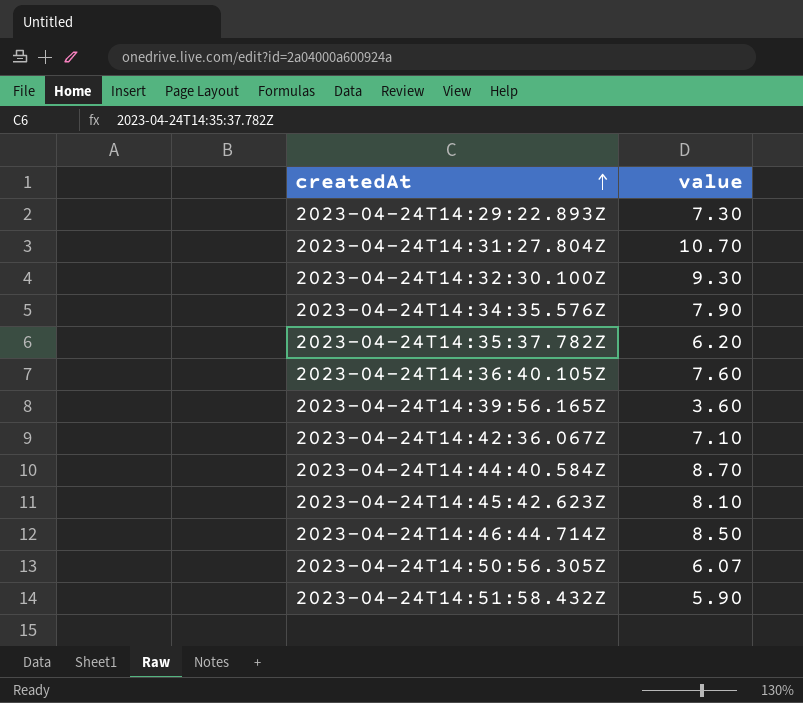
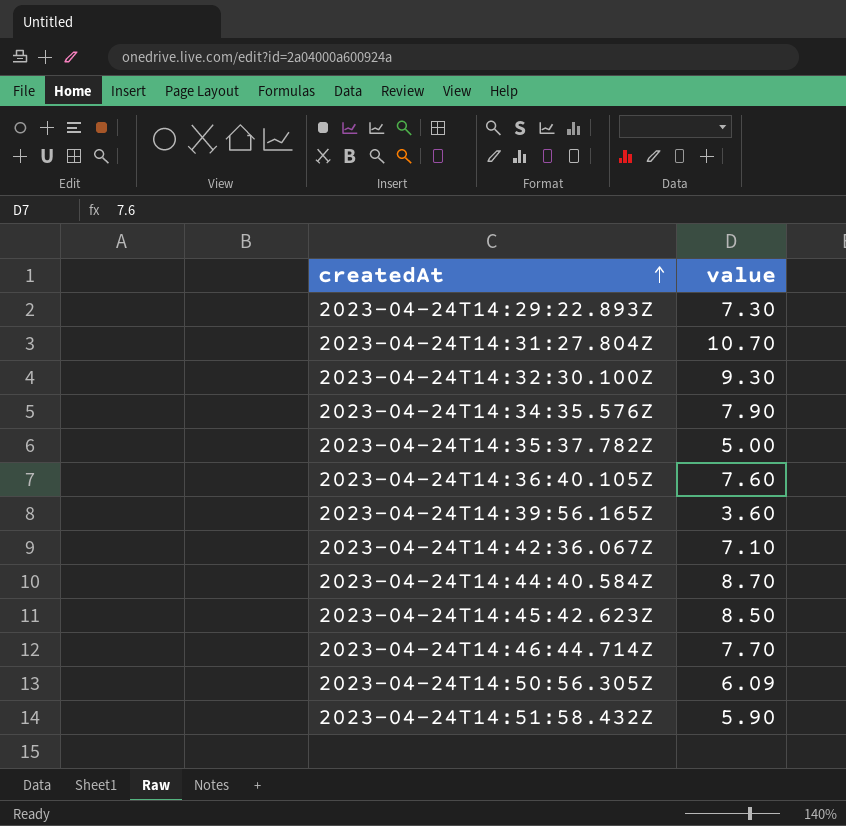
2023-04-24T14:35:37.782Z | value: 6.20 -> 5.00
2023-04-24T14:45:42.623Z | value: 8.10 -> 8.50
2023-04-24T14:46:44.714Z | value: 8.50 -> 7.70
2023-04-24T14:50:56.305Z | value: 6.07 -> 6.09

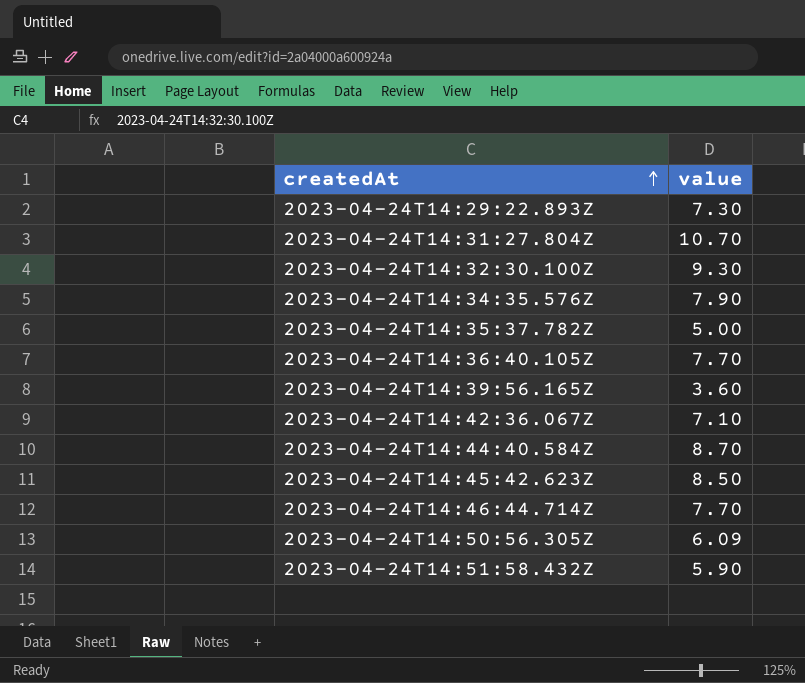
2023-04-24T14:36:40.105Z | value: 7.60 -> 7.70

